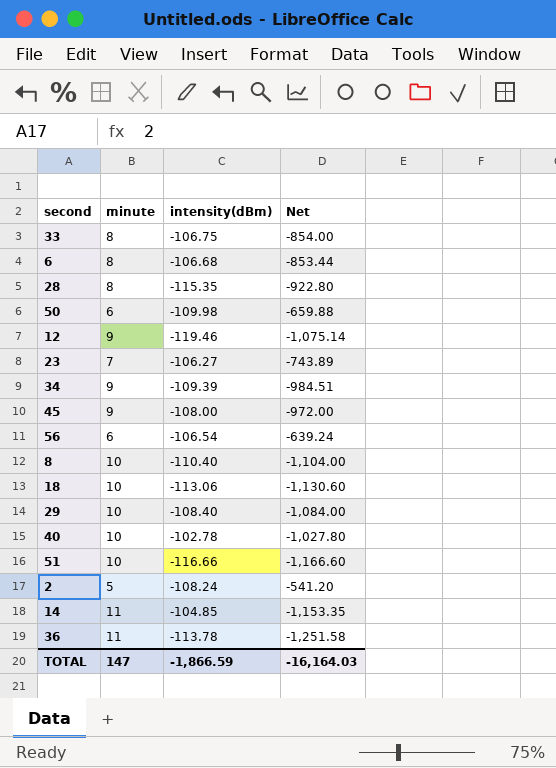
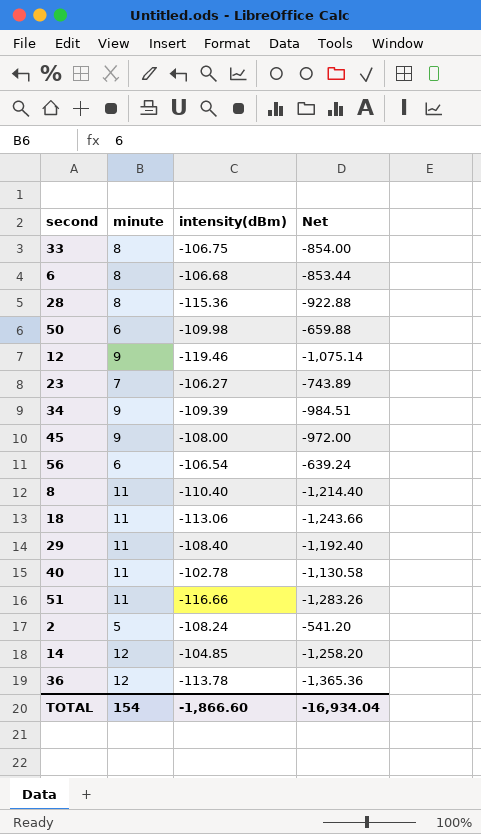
28 | intensity(dBm): -115.35 -> -115.36
28 | Net: -922.80 -> -922.88
8 | minute: 10 -> 11
8 | Net: -1,104.00 -> -1,214.40
18 | minute: 10 -> 11
18 | Net: -1,130.60 -> -1,243.66
29 | minute: 10 -> 11
29 | Net: -1,084.00 -> -1,192.40
40 | minute: 10 -> 11
40 | Net: -1,027.80 -> -1,130.58
51 | minute: 10 -> 11
51 | Net: -1,166.60 -> -1,283.26
14 | minute: 11 -> 12
14 | Net: -1,153.35 -> -1,258.20
36 | minute: 11 -> 12
36 | Net: -1,251.58 -> -1,365.36
TOTAL | minute: 147 -> 154
TOTAL | intensity(dBm): -1,866.59 -> -1,866.60
TOTAL | Net: -16,164.03 -> -16,934.04

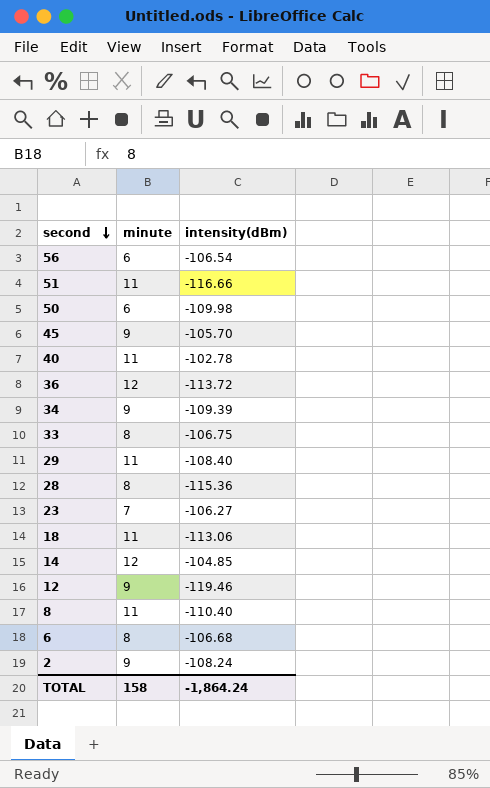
row order: none -> second descending
column Net | formula: [minute] * [intensity(dBm)] -> none
45 | intensity(dBm): -108.00 -> -105.70
36 | intensity(dBm): -113.78 -> -113.72
2 | minute: 5 -> 9
TOTAL | minute: 154 -> 158
TOTAL | intensity(dBm): -1,866.60 -> -1,864.24

